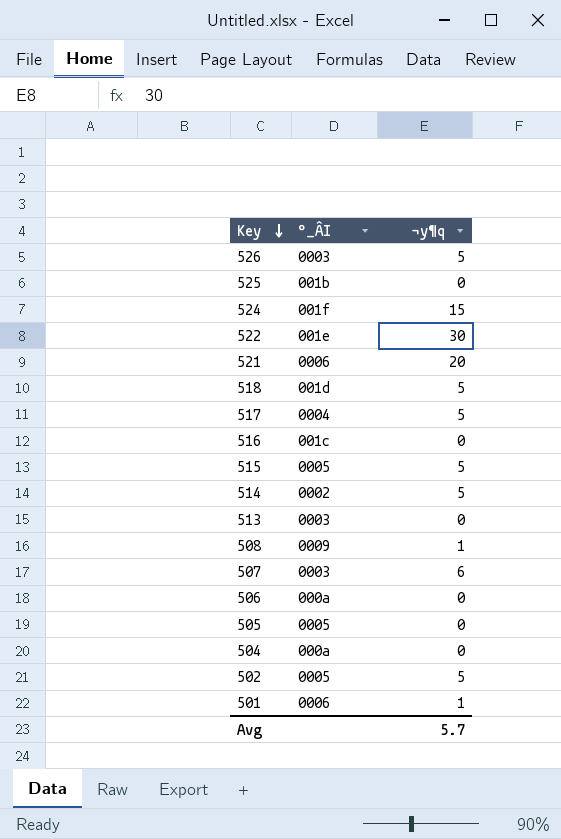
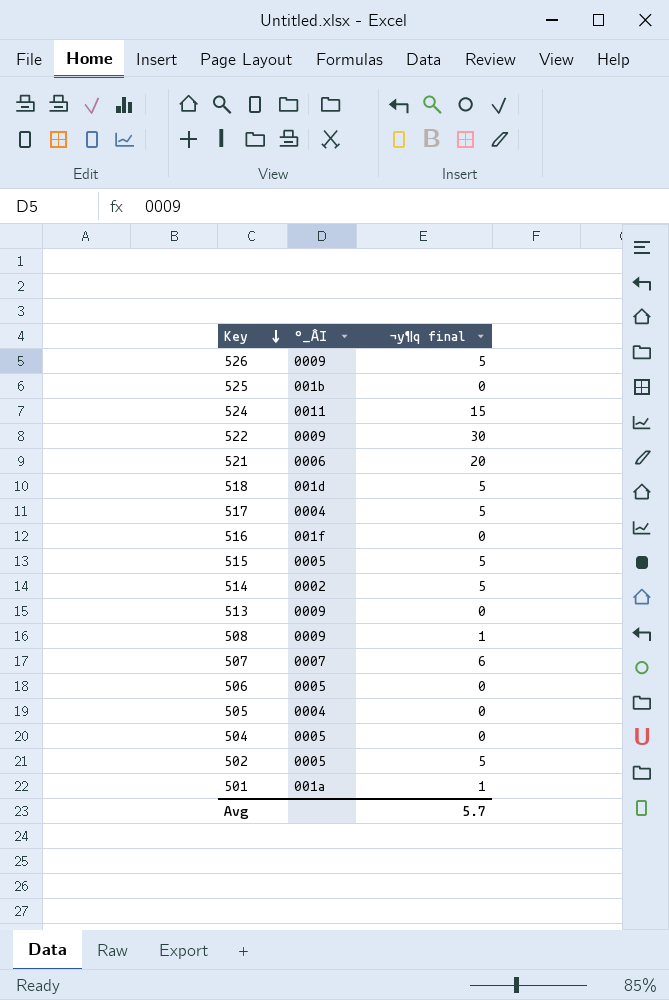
column name: ¬y¶q -> ¬y¶q final
526 | °_ÂI: 0003 -> 0009
524 | °_ÂI: 001f -> 0011
522 | °_ÂI: 001e -> 0009
516 | °_ÂI: 001c -> 001f
513 | °_ÂI: 0003 -> 0009
507 | °_ÂI: 0003 -> 0007
506 | °_ÂI: 000a -> 0005
505 | °_ÂI: 0005 -> 0004
504 | °_ÂI: 000a -> 0005
501 | °_ÂI: 0006 -> 001a

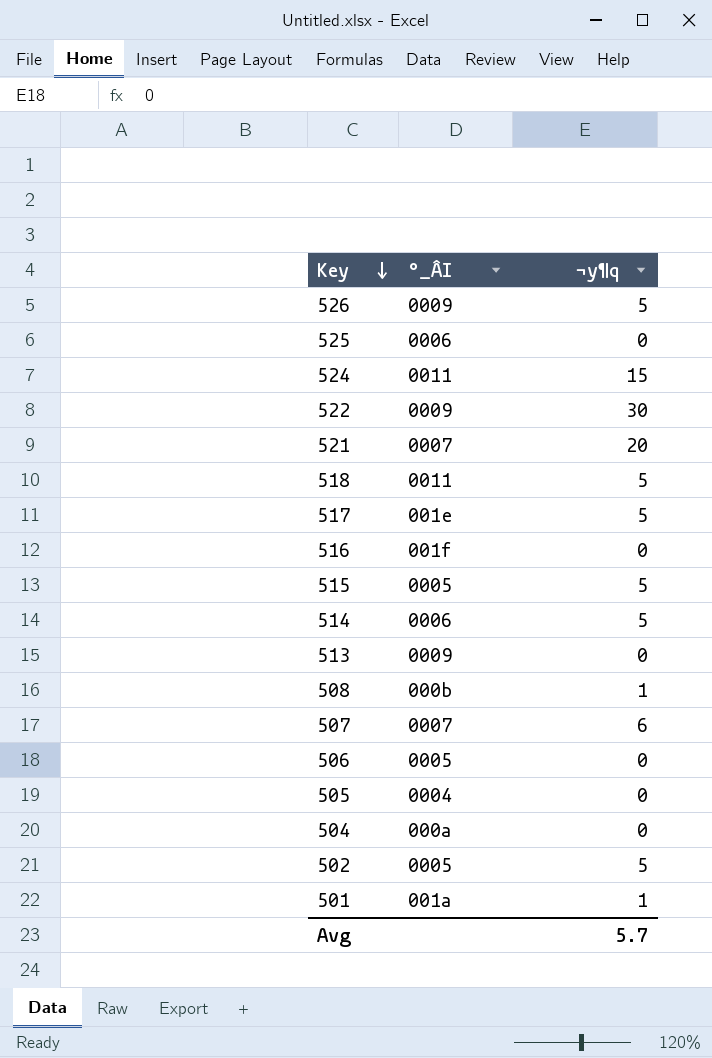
column name: ¬y¶q final -> ¬y¶q
525 | °_ÂI: 001b -> 0006
521 | °_ÂI: 0006 -> 0007
518 | °_ÂI: 001d -> 0011
517 | °_ÂI: 0004 -> 001e
514 | °_ÂI: 0002 -> 0006
508 | °_ÂI: 0009 -> 000b
504 | °_ÂI: 0005 -> 000a

